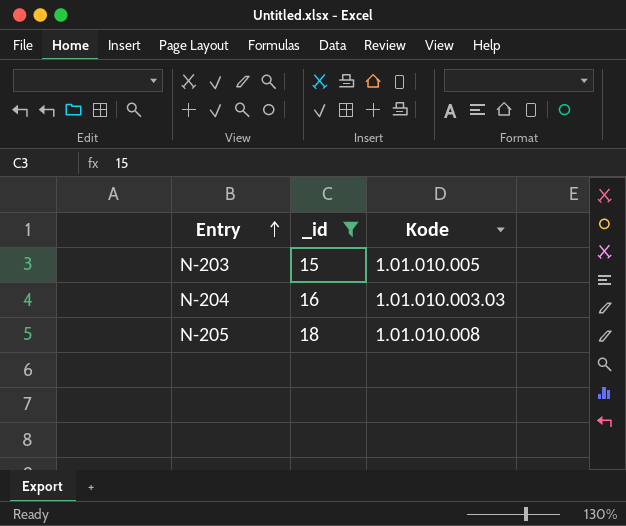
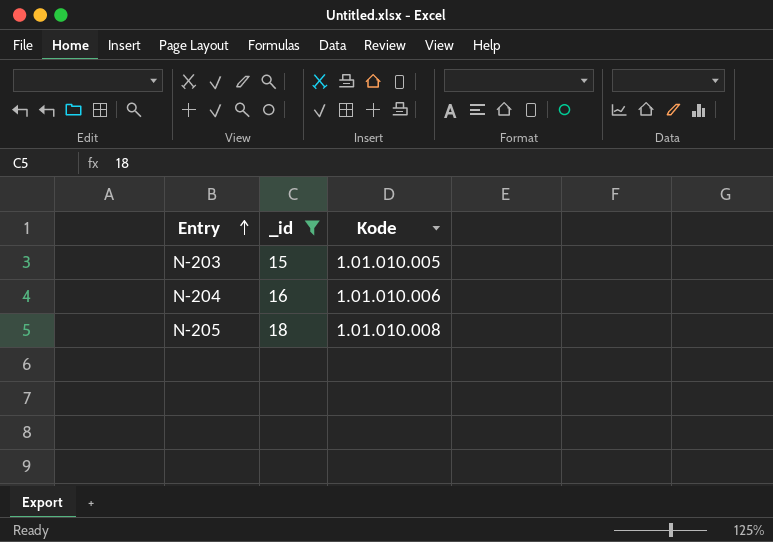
N-204 | Kode: 1.01.010.003.03 -> 1.01.010.006

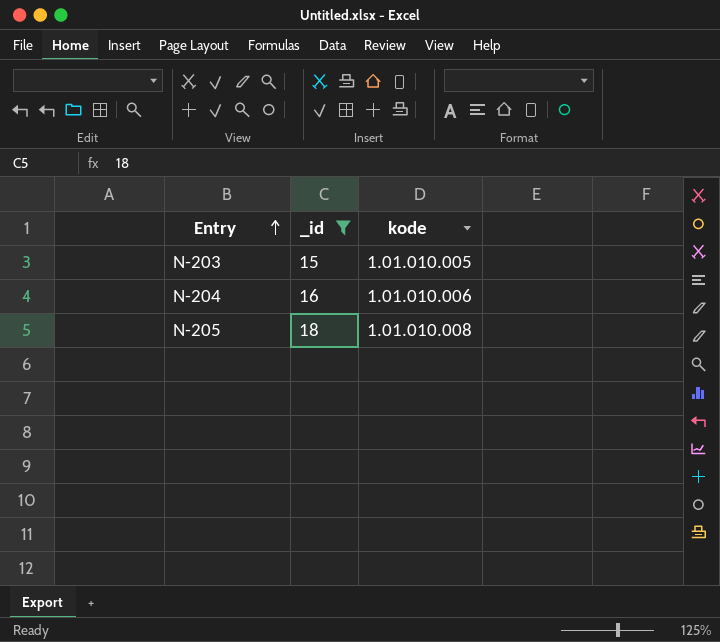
column name: Kode -> kode

